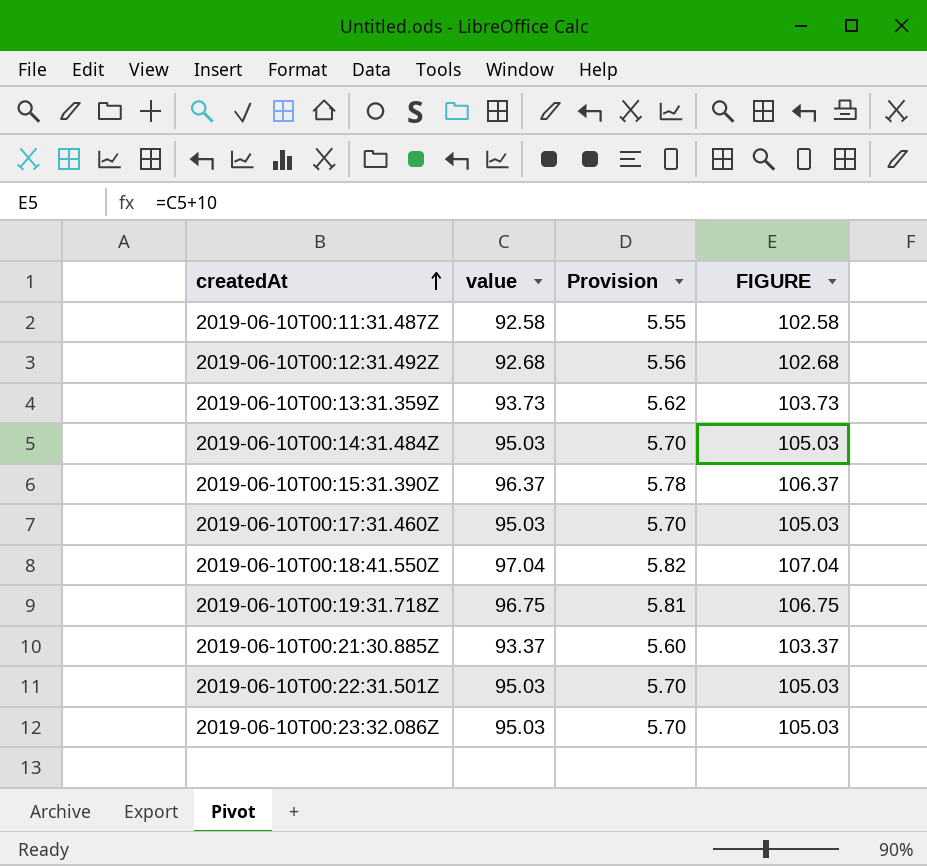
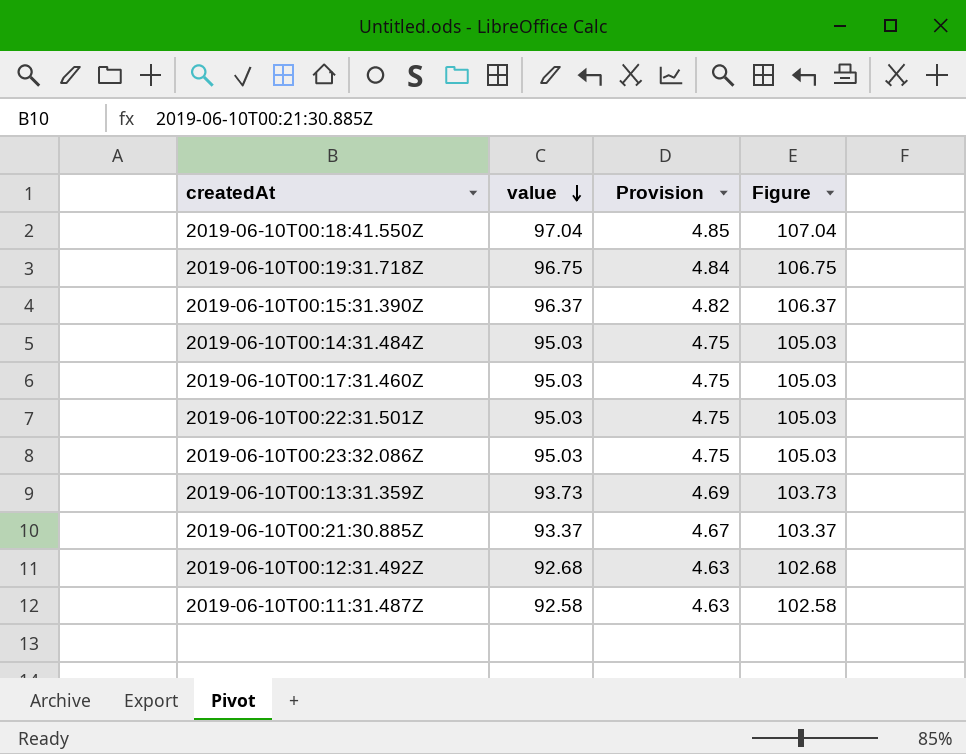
row order: createdAt ascending -> value descending
column Provision | formula: [value] * 0.06 -> [value] * 0.05
column name: FIGURE -> Figure

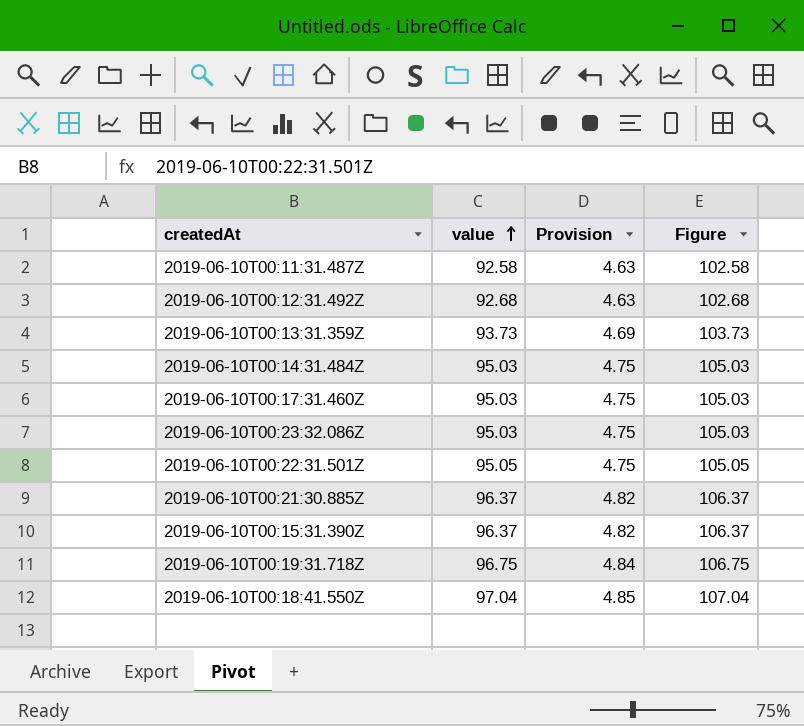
row order: value descending -> value ascending
2019-06-10T00:22:31.501Z | value: 95.03 -> 95.05
2019-06-10T00:22:31.501Z | Figure: 105.03 -> 105.05
2019-06-10T00:21:30.885Z | value: 93.37 -> 96.37
2019-06-10T00:21:30.885Z | Provision: 4.67 -> 4.82
2019-06-10T00:21:30.885Z | Figure: 103.37 -> 106.37

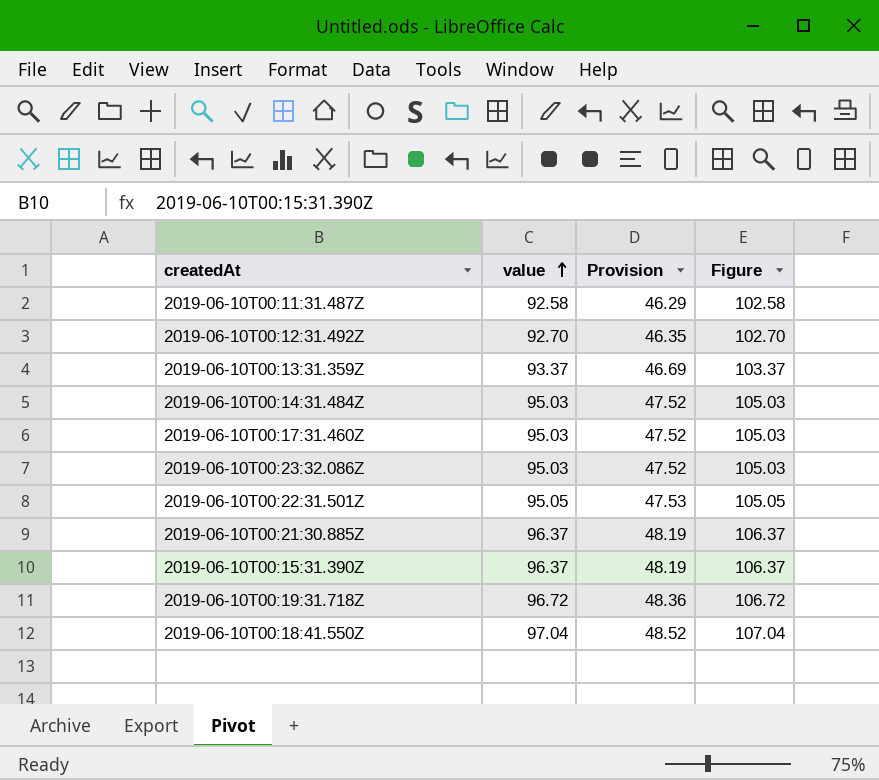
column Provision | formula: [value] * 0.05 -> [value] * 0.5
2019-06-10T00:12:31.492Z | value: 92.68 -> 92.70
2019-06-10T00:12:31.492Z | Figure: 102.68 -> 102.70
2019-06-10T00:13:31.359Z | value: 93.73 -> 93.37
2019-06-10T00:13:31.359Z | Figure: 103.73 -> 103.37
2019-06-10T00:19:31.718Z | value: 96.75 -> 96.72
2019-06-10T00:19:31.718Z | Figure: 106.75 -> 106.72

